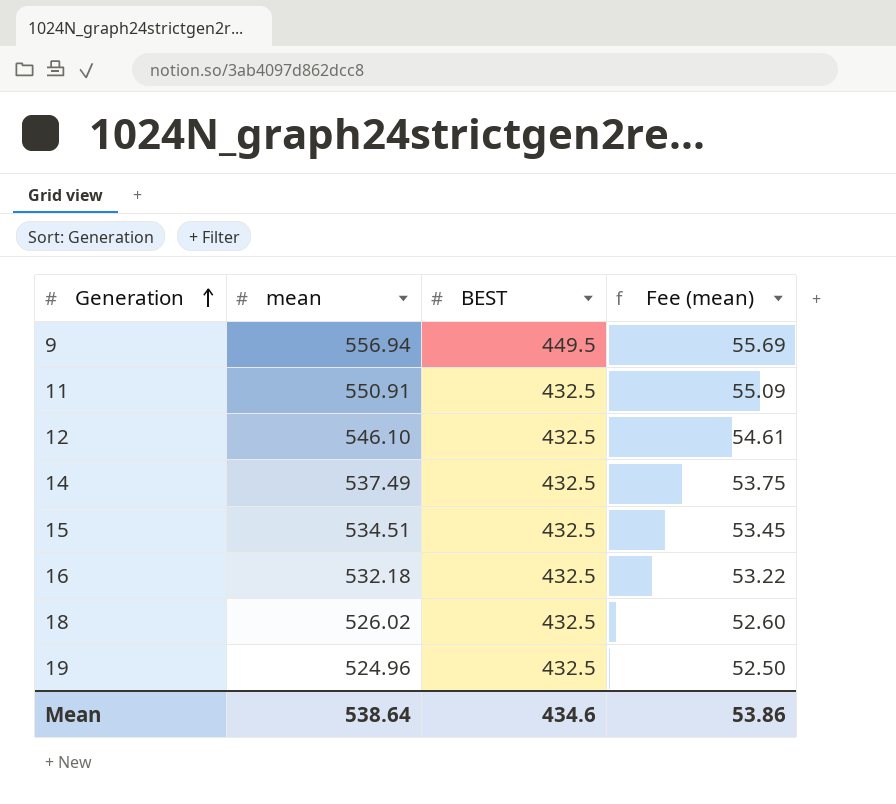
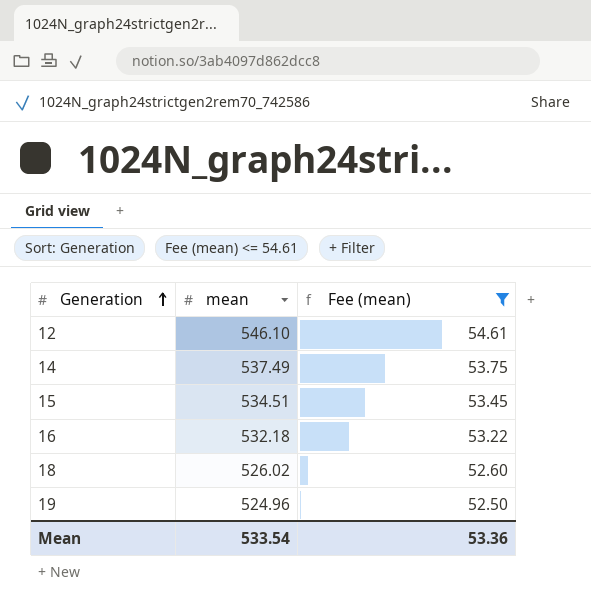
filter: none -> Fee (mean) <= 54.61
column BEST | position: 3 -> none
Mean | mean: 538.64 -> 533.54
Mean | Fee (mean): 53.86 -> 53.36

